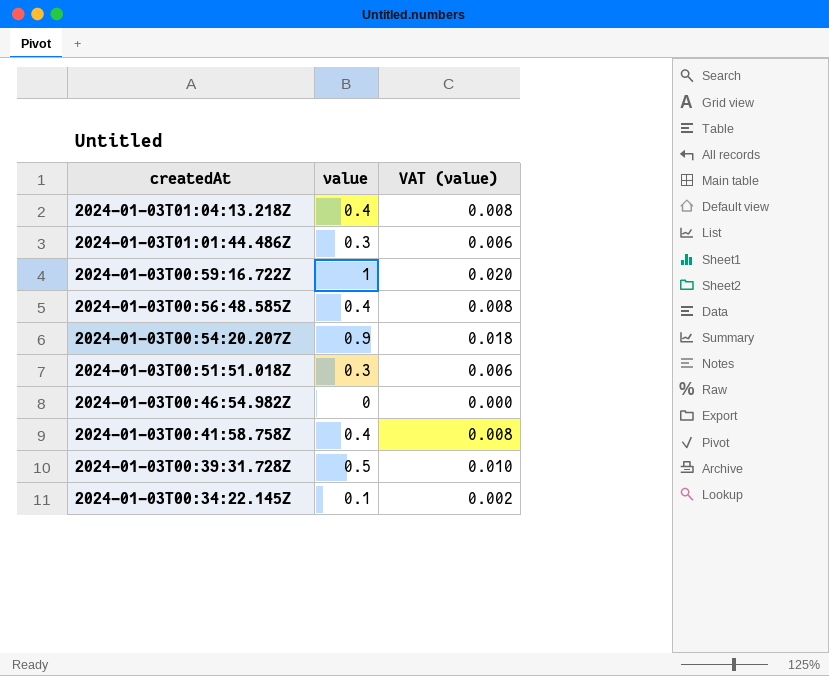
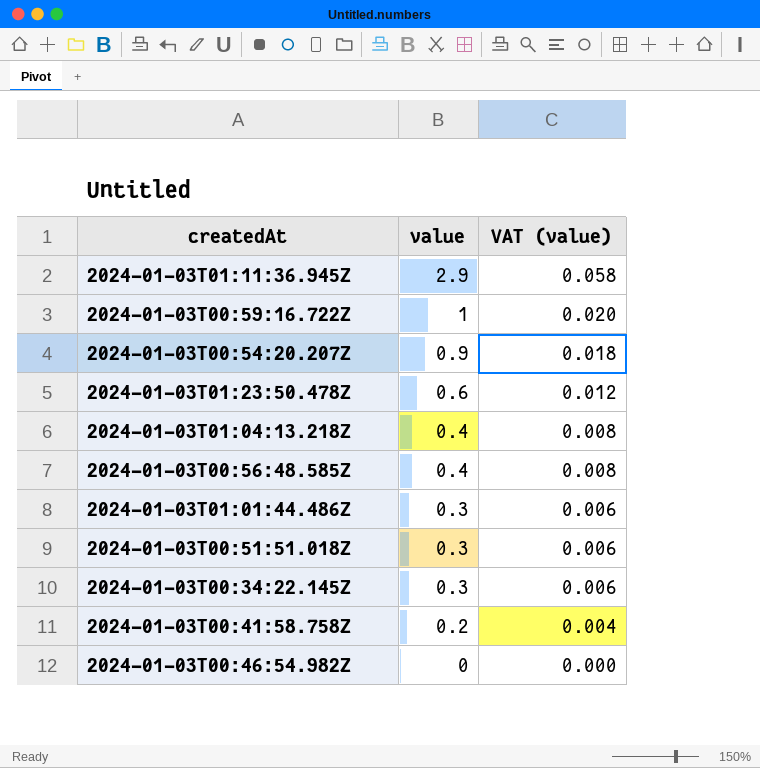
row order: createdAt descending -> value descending
row 2024-01-03T00:39:31.728Z: 0.5 | 0.010 -> none
row 2024-01-03T01:11:36.945Z: none -> 2.9 | 0.058
row 2024-01-03T01:23:50.478Z: none -> 0.6 | 0.012
2024-01-03T00:34:22.145Z | value: 0.1 -> 0.3
2024-01-03T00:34:22.145Z | VAT (value): 0.002 -> 0.006
2024-01-03T00:41:58.758Z | value: 0.4 -> 0.2
2024-01-03T00:41:58.758Z | VAT (value): 0.008 -> 0.004

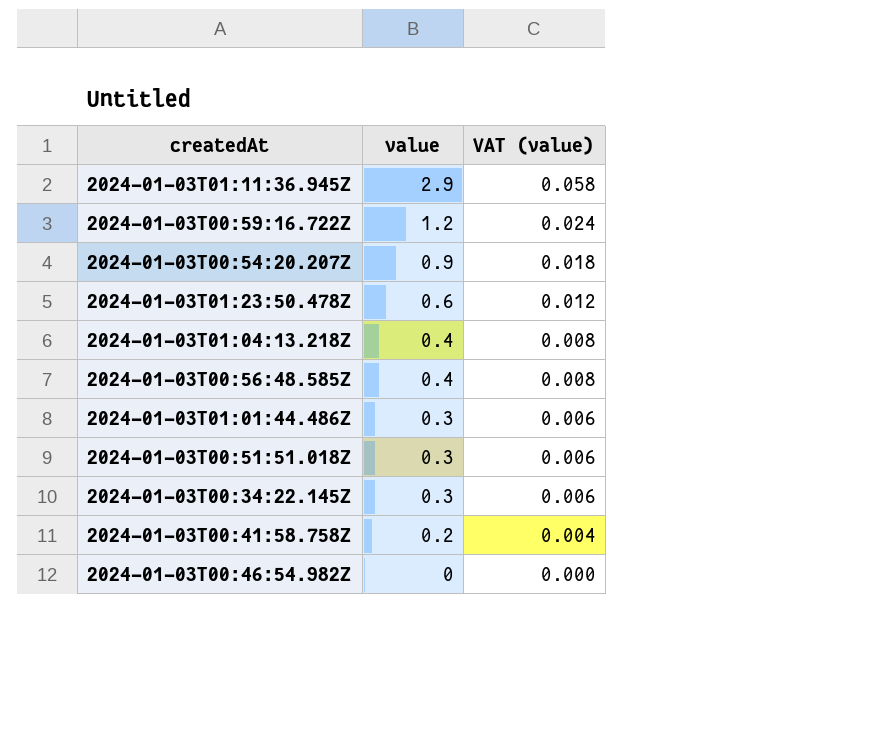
2024-01-03T00:59:16.722Z | value: 1 -> 1.2
2024-01-03T00:59:16.722Z | VAT (value): 0.020 -> 0.024

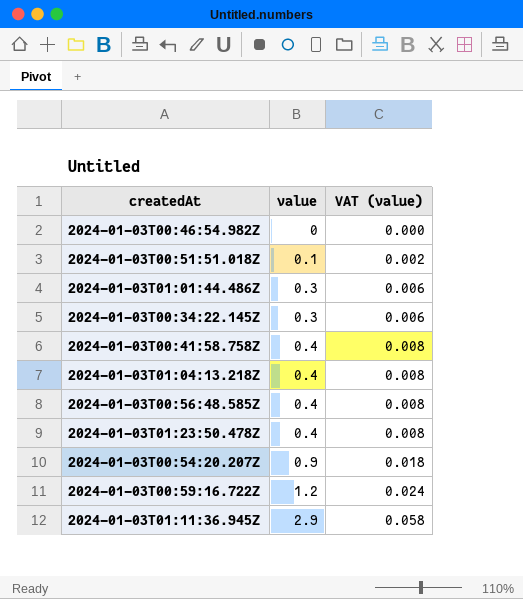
row order: value descending -> value ascending
2024-01-03T00:51:51.018Z | value: 0.3 -> 0.1
2024-01-03T00:51:51.018Z | VAT (value): 0.006 -> 0.002
2024-01-03T00:41:58.758Z | value: 0.2 -> 0.4
2024-01-03T00:41:58.758Z | VAT (value): 0.004 -> 0.008
2024-01-03T01:23:50.478Z | value: 0.6 -> 0.4
2024-01-03T01:23:50.478Z | VAT (value): 0.012 -> 0.008

